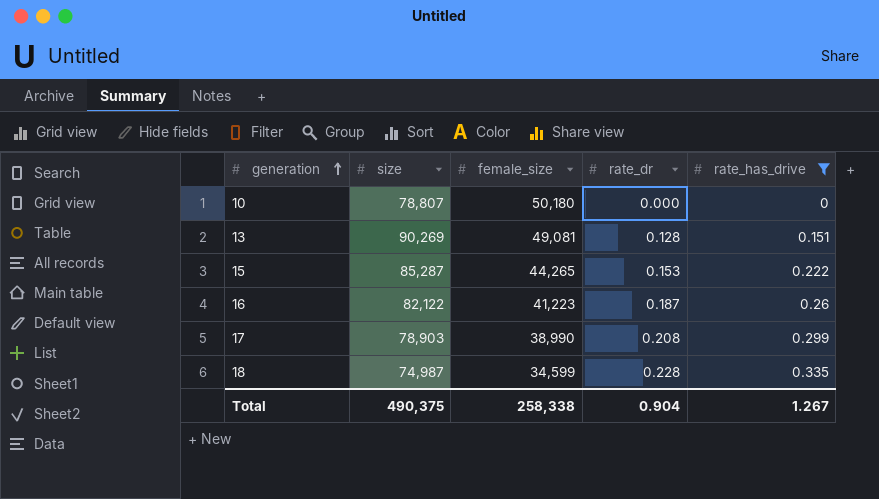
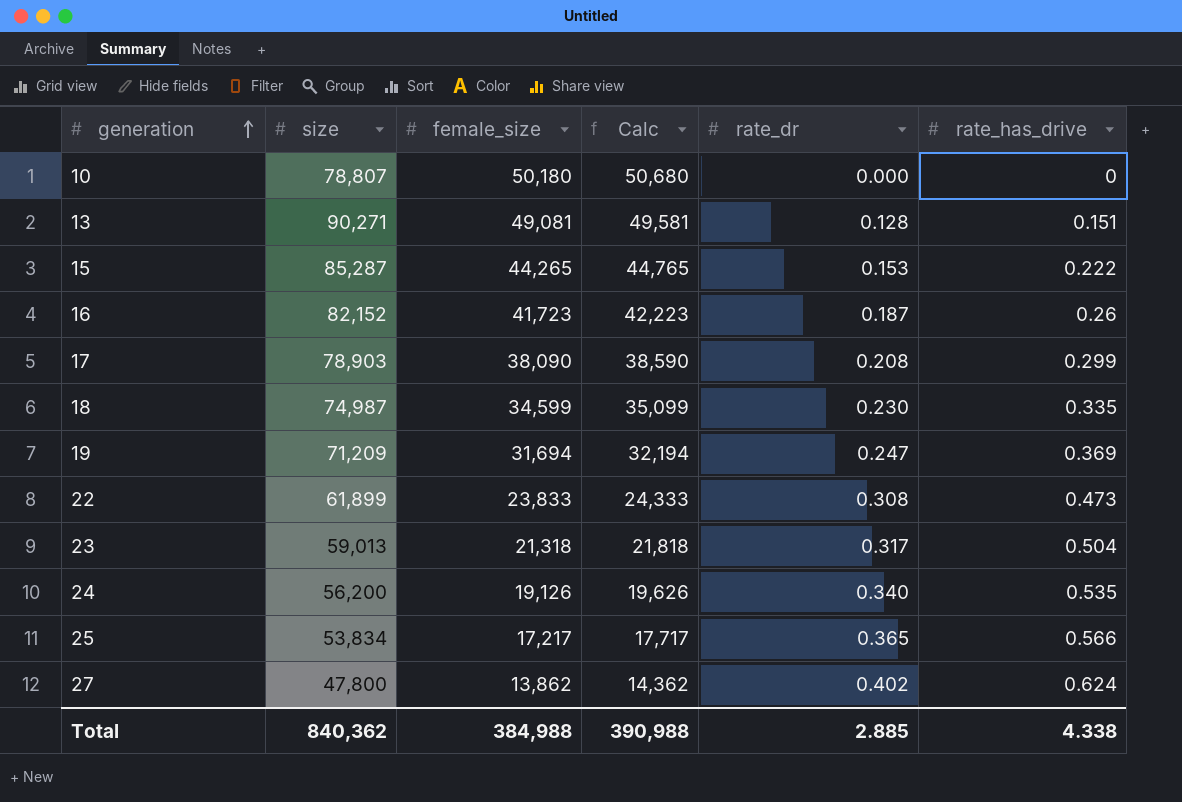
filter: rate_has_drive <= 0.335 -> none
column Calc | formula: none -> [female_size] + 500
13 | size: 90,269 -> 90,271
16 | size: 82,122 -> 82,152
16 | female_size: 41,223 -> 41,723
17 | female_size: 38,990 -> 38,090
18 | rate_dr: 0.228 -> 0.230
Total | size: 490,375 -> 840,362
Total | female_size: 258,338 -> 384,988
Total | rate_dr: 0.904 -> 2.885
Total | rate_has_drive: 1.267 -> 4.338

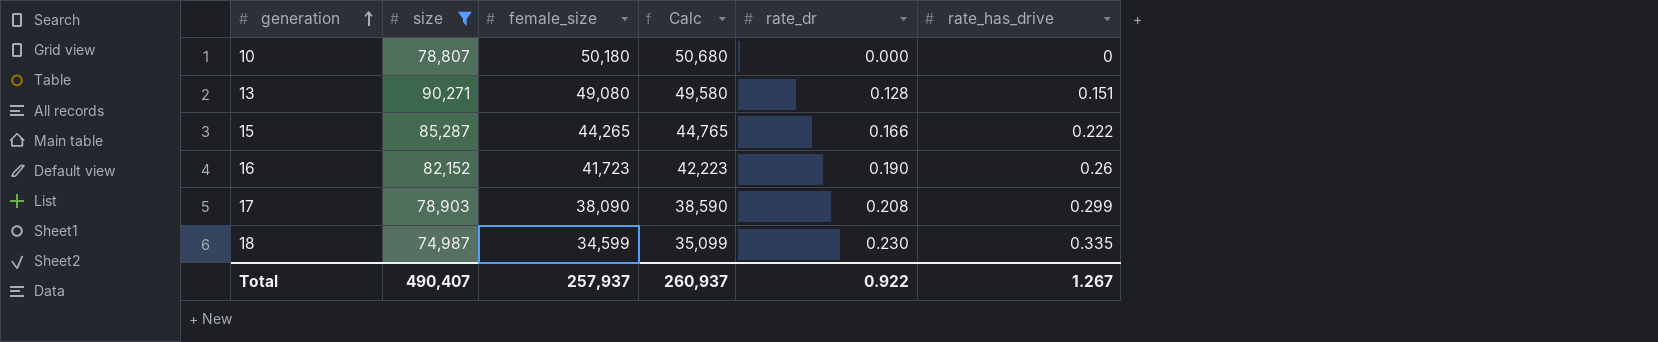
filter: none -> size >= 74,987
13 | female_size: 49,081 -> 49,080
13 | Calc: 49,581 -> 49,580
15 | rate_dr: 0.153 -> 0.166
16 | rate_dr: 0.187 -> 0.190
Total | size: 840,362 -> 490,407
Total | female_size: 384,988 -> 257,937
Total | Calc: 390,988 -> 260,937
Total | rate_dr: 2.885 -> 0.922
Total | rate_has_drive: 4.338 -> 1.267

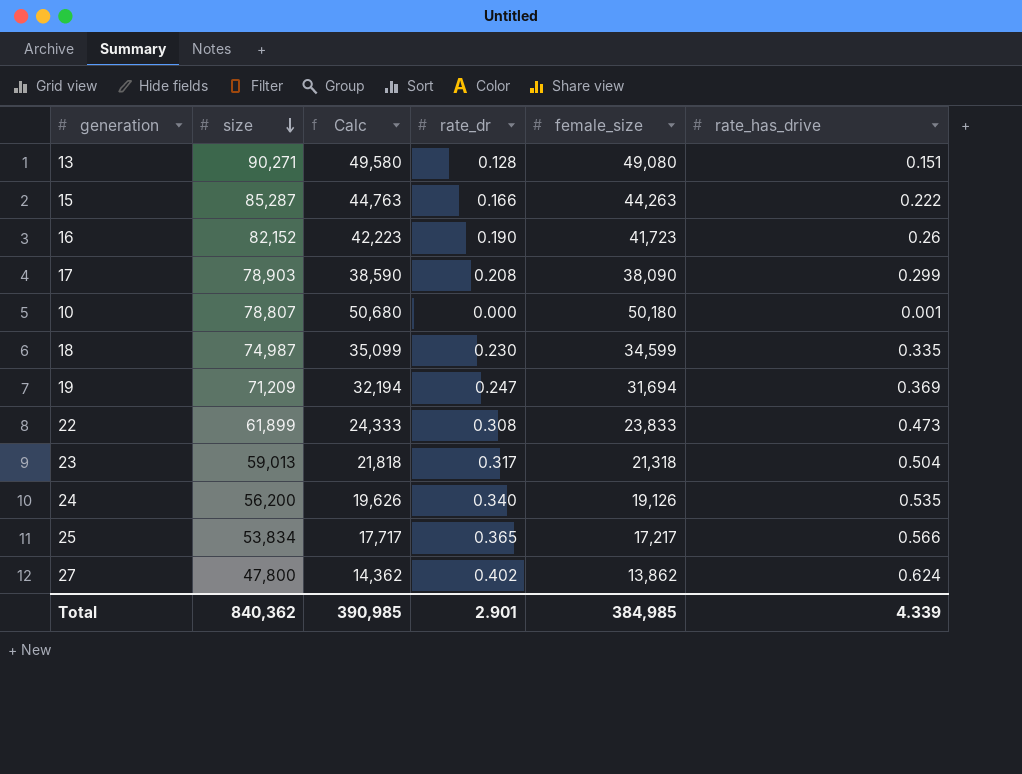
filter: size >= 74,987 -> none
row order: generation ascending -> size descending
column female_size | position: 3 -> 5
15 | Calc: 44,765 -> 44,763
15 | female_size: 44,265 -> 44,263
10 | rate_has_drive: 0 -> 0.001
Total | size: 490,407 -> 840,362
Total | Calc: 260,937 -> 390,985
Total | rate_dr: 0.922 -> 2.901
Total | female_size: 257,937 -> 384,985
Total | rate_has_drive: 1.267 -> 4.339

